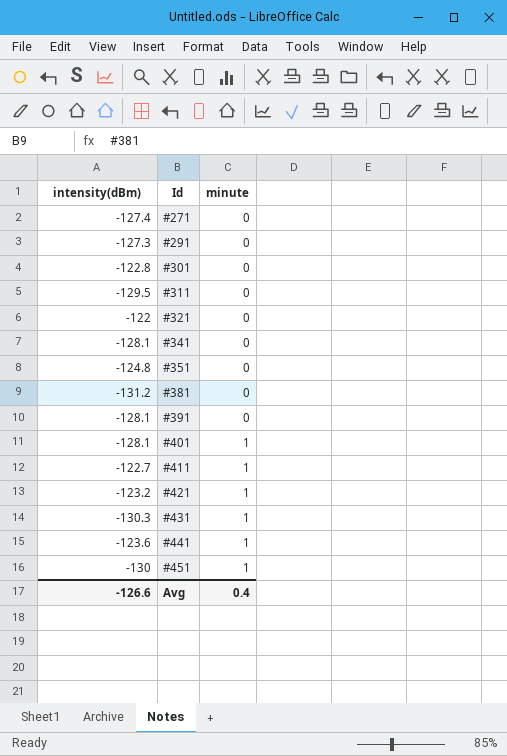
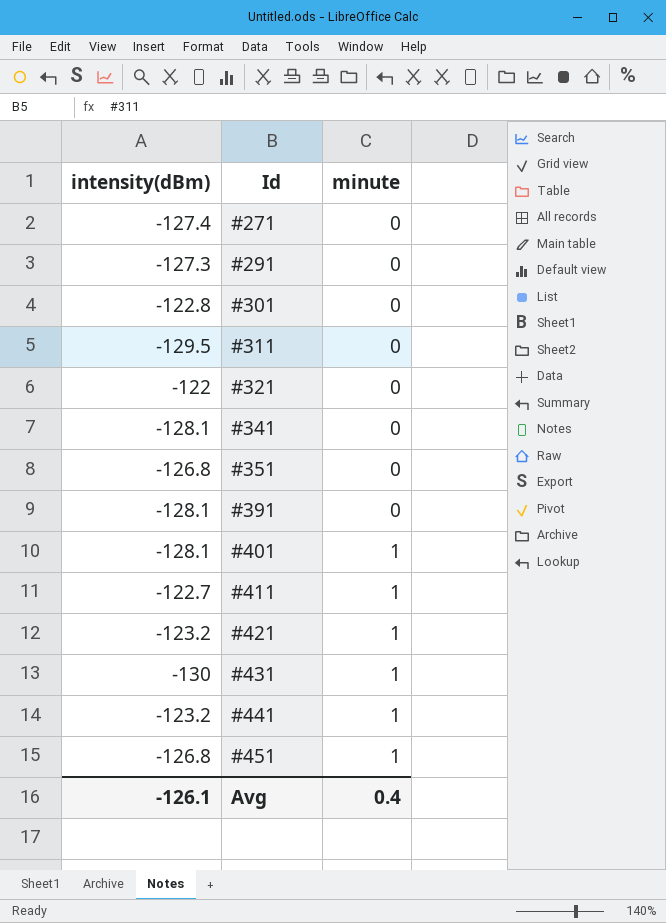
row #381: -131.2 | 0 -> none
#351 | intensity(dBm): -124.8 -> -126.8
#431 | intensity(dBm): -130.3 -> -130
#441 | intensity(dBm): -123.6 -> -123.2
#451 | intensity(dBm): -130 -> -126.8
Avg | intensity(dBm): -126.6 -> -126.1

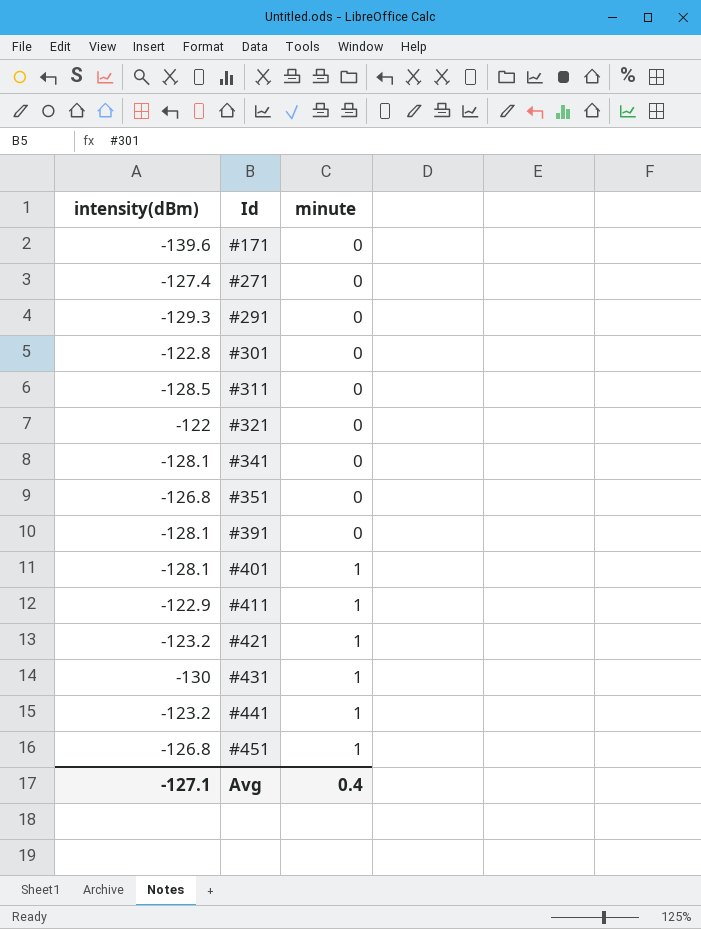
row #171: none -> -139.6 | 0
#291 | intensity(dBm): -127.3 -> -129.3
#311 | intensity(dBm): -129.5 -> -128.5
#411 | intensity(dBm): -122.7 -> -122.9
Avg | intensity(dBm): -126.1 -> -127.1

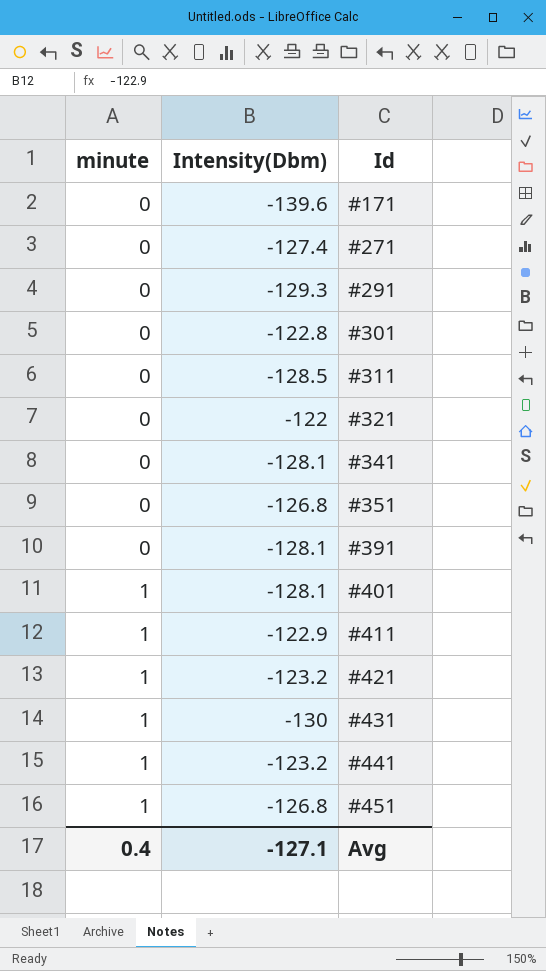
column minute | position: 3 -> 1
column name: intensity(dBm) -> Intensity(Dbm)

